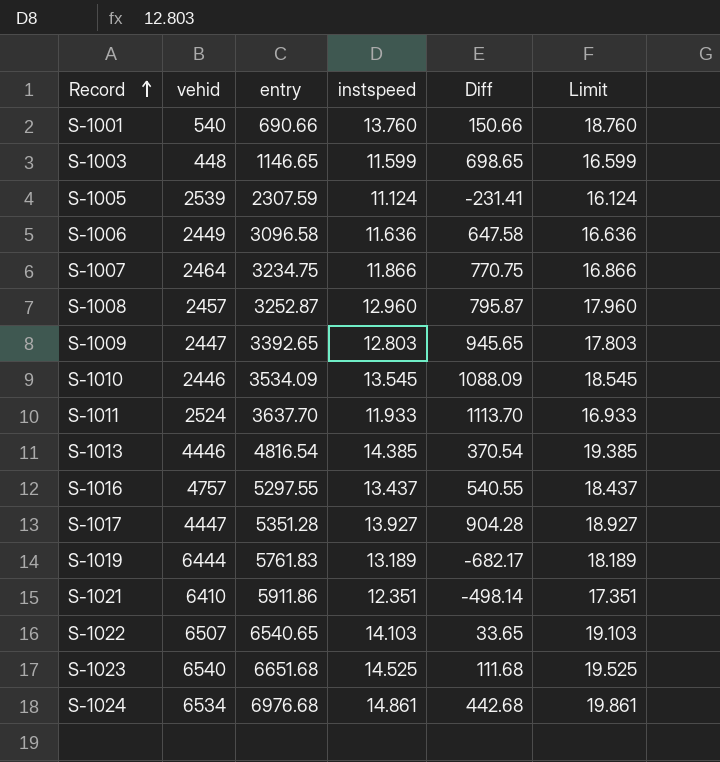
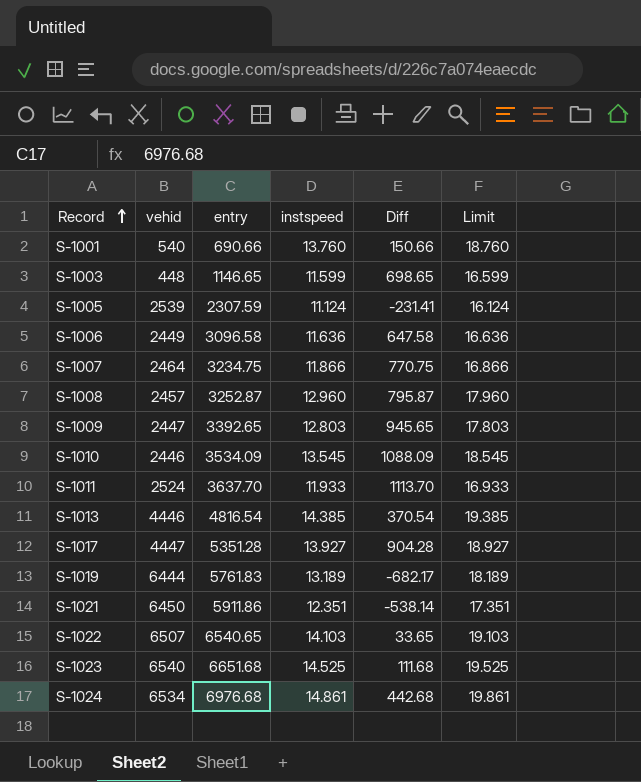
row S-1016: 4757 | 5297.55 | 13.437 | 540.55 | 18.437 -> none
S-1021 | vehid: 6410 -> 6450
S-1021 | Diff: -498.14 -> -538.14

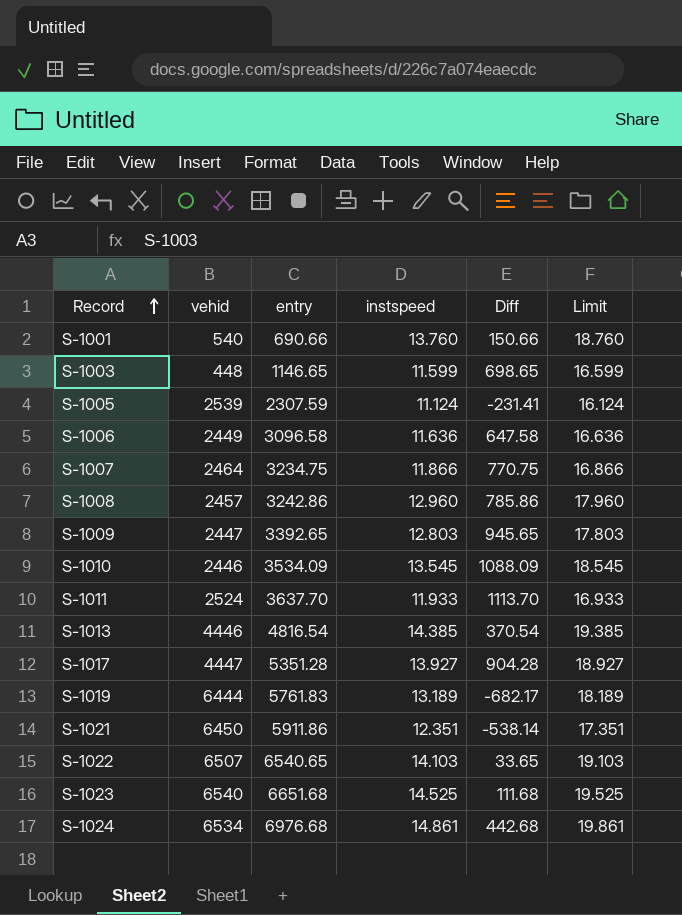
S-1008 | entry: 3252.87 -> 3242.86
S-1008 | Diff: 795.87 -> 785.86

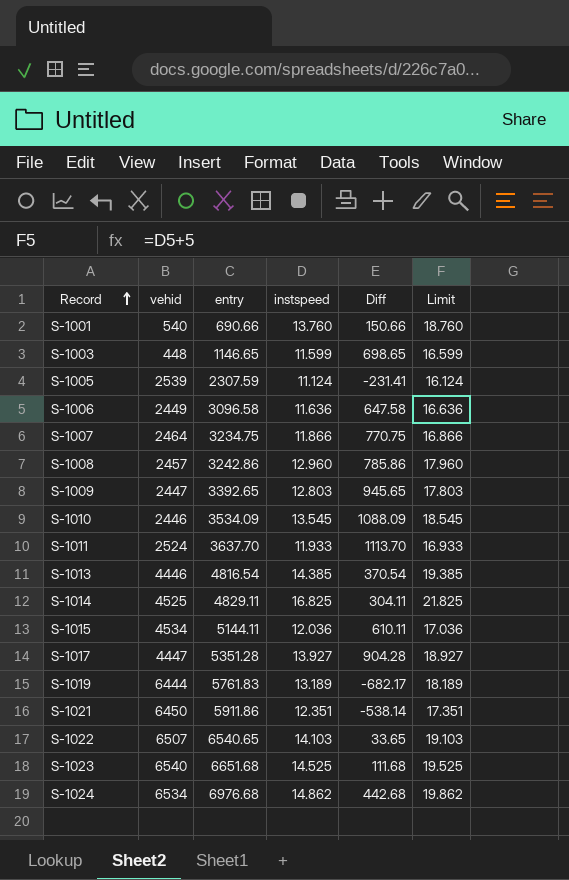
row S-1014: none -> 4525 | 4829.11 | 16.825 | 304.11 | 21.825
row S-1015: none -> 4534 | 5144.11 | 12.036 | 610.11 | 17.036
S-1024 | instspeed: 14.861 -> 14.862
S-1024 | Limit: 19.861 -> 19.862

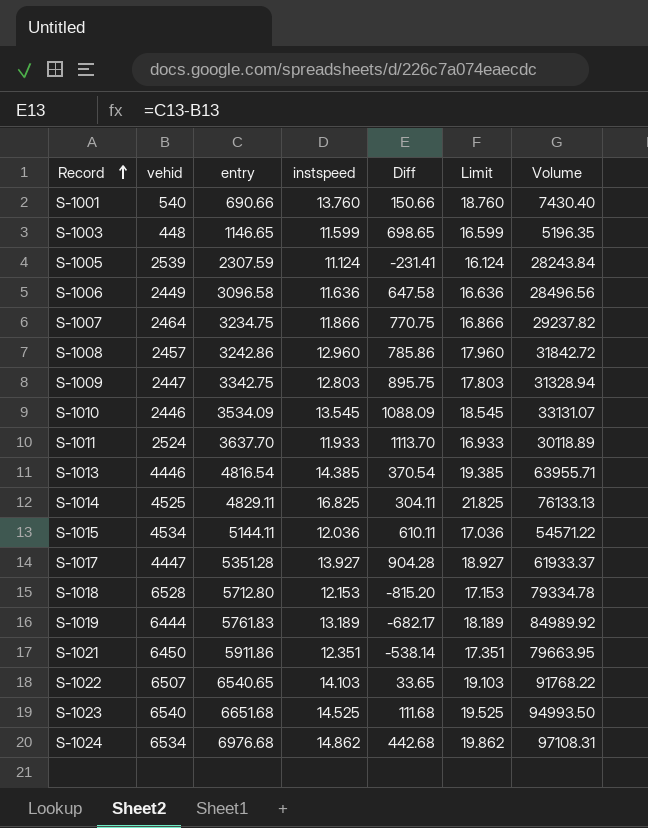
column Volume | formula: none -> [vehid] * [instspeed]
S-1009 | entry: 3392.65 -> 3342.75
S-1009 | Diff: 945.65 -> 895.75
row S-1018: none -> 6528 | 5712.80 | 12.153 | -815.20 | 17.153 | 79334.78

